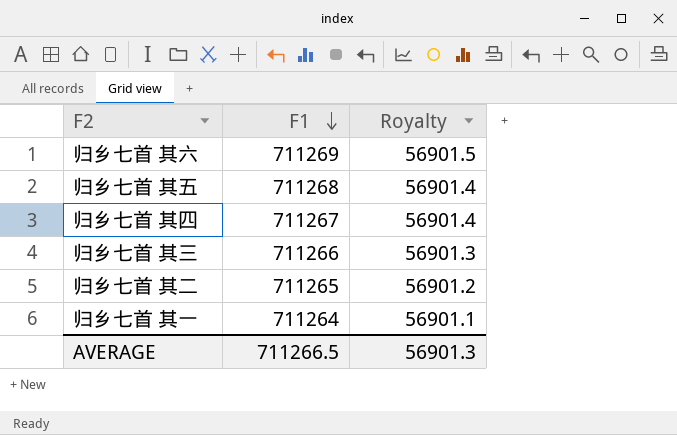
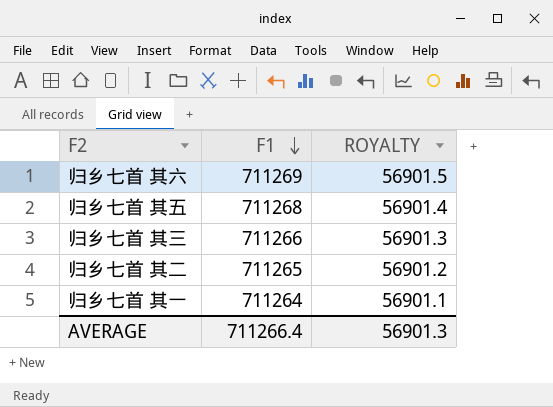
column name: Royalty -> ROYALTY
row 归乡七首 其四: 711267 | 56901.4 -> none
AVERAGE | F1: 711266.5 -> 711266.4

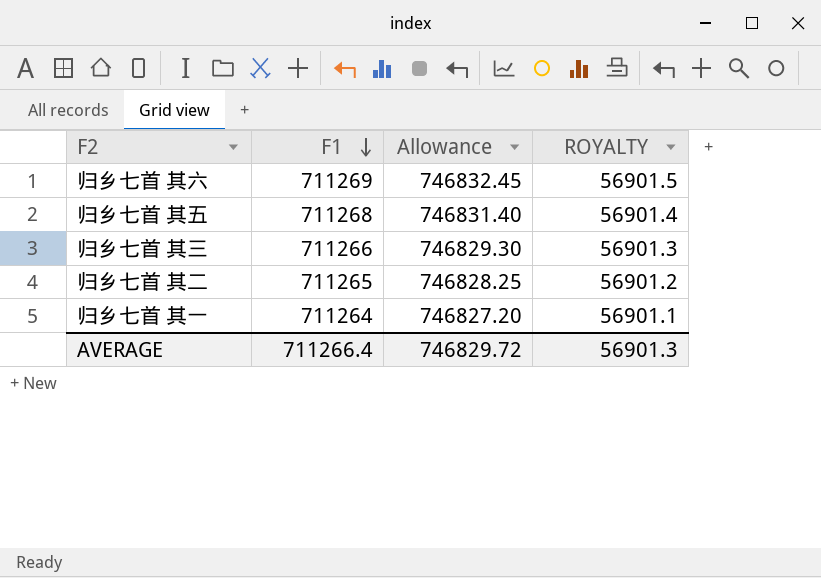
column Allowance | formula: none -> [F1] * 1.05

